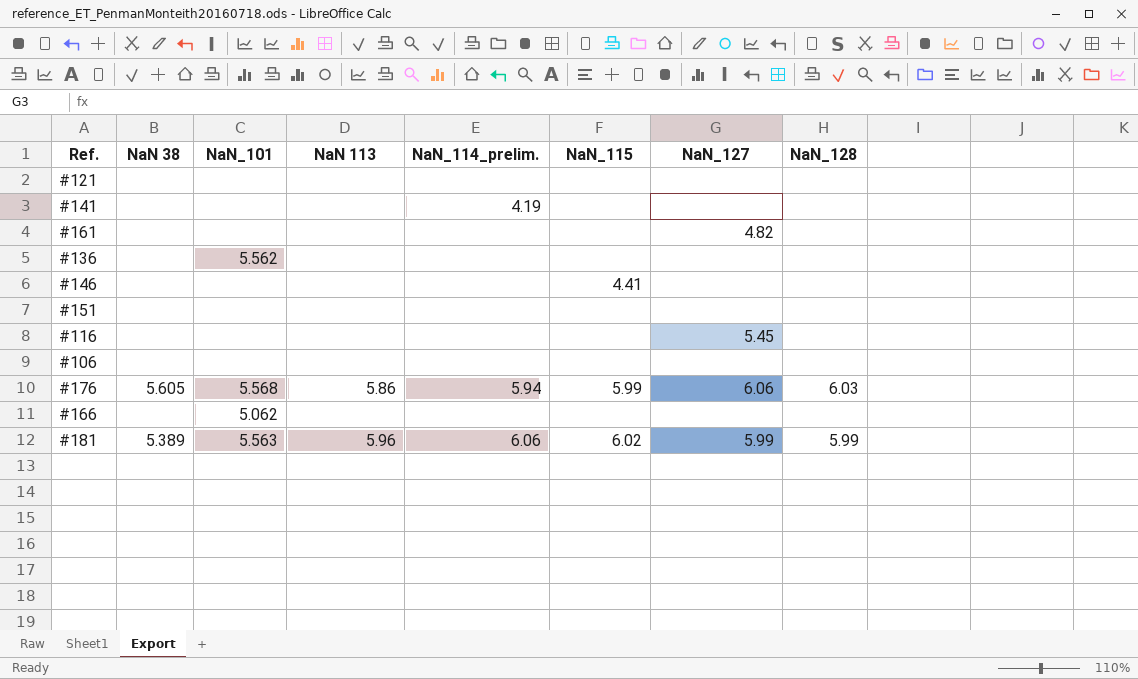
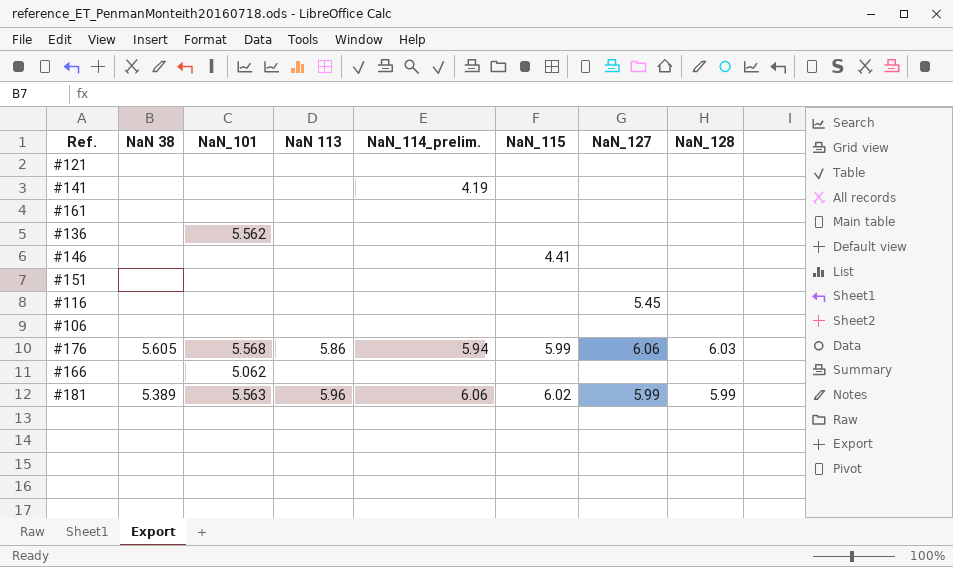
#161 | NaN_127: 4.82 -> none

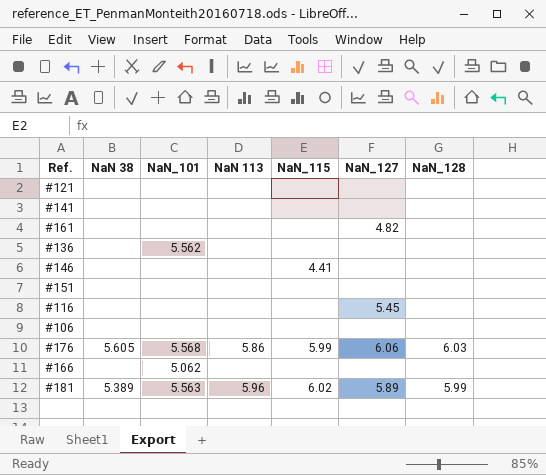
column NaN_114_prelim. | position: 5 -> none
#161 | NaN_127: none -> 4.82
#181 | NaN_127: 5.99 -> 5.89

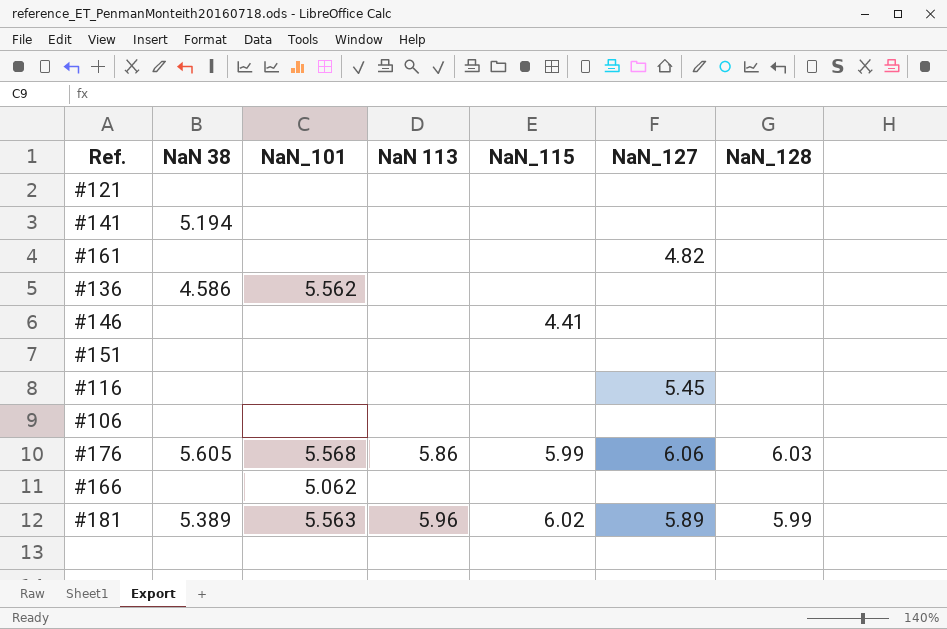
#141 | NaN 38: none -> 5.194
#136 | NaN 38: none -> 4.586

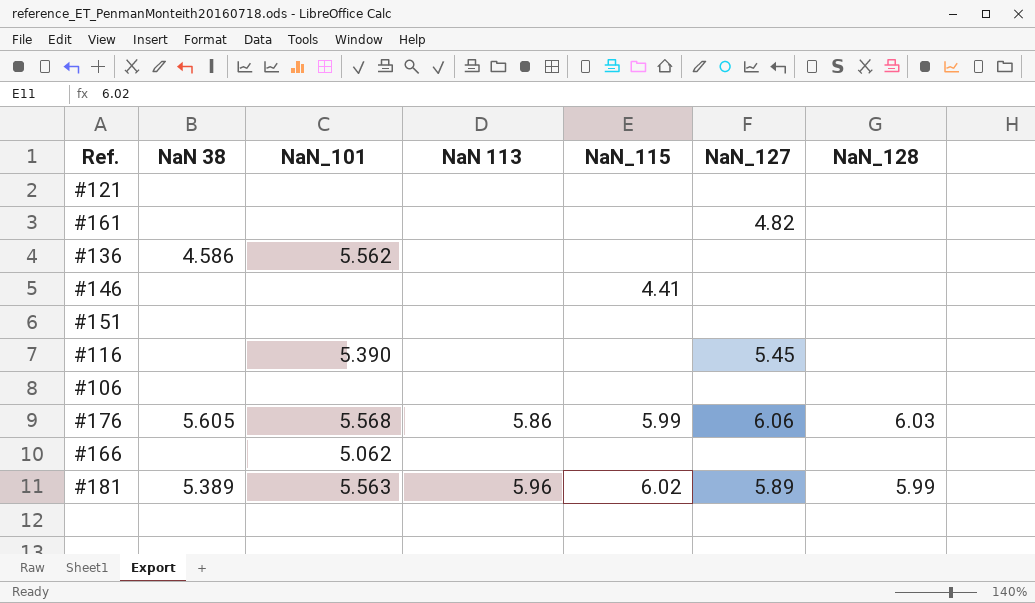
row #141: 5.194 | none | none | none | none | none -> none
#116 | NaN_101: none -> 5.390

